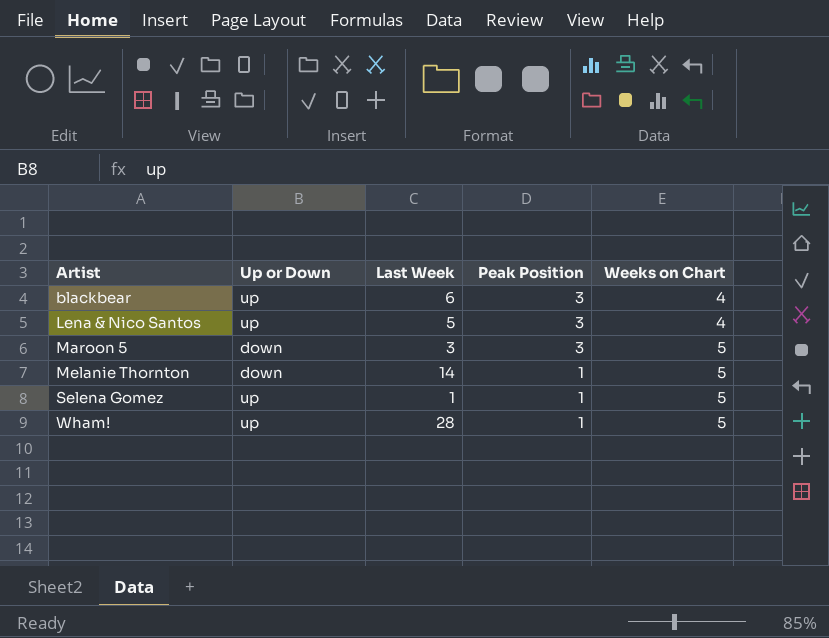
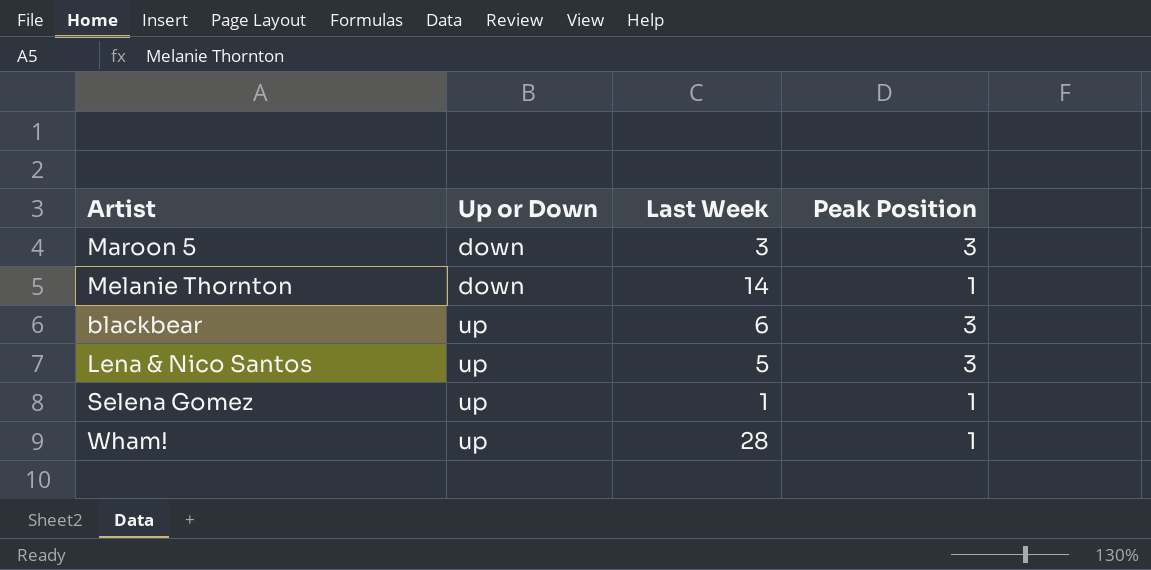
row order: Artist ascending -> Up or Down ascending
column Weeks on Chart | position: 5 -> none

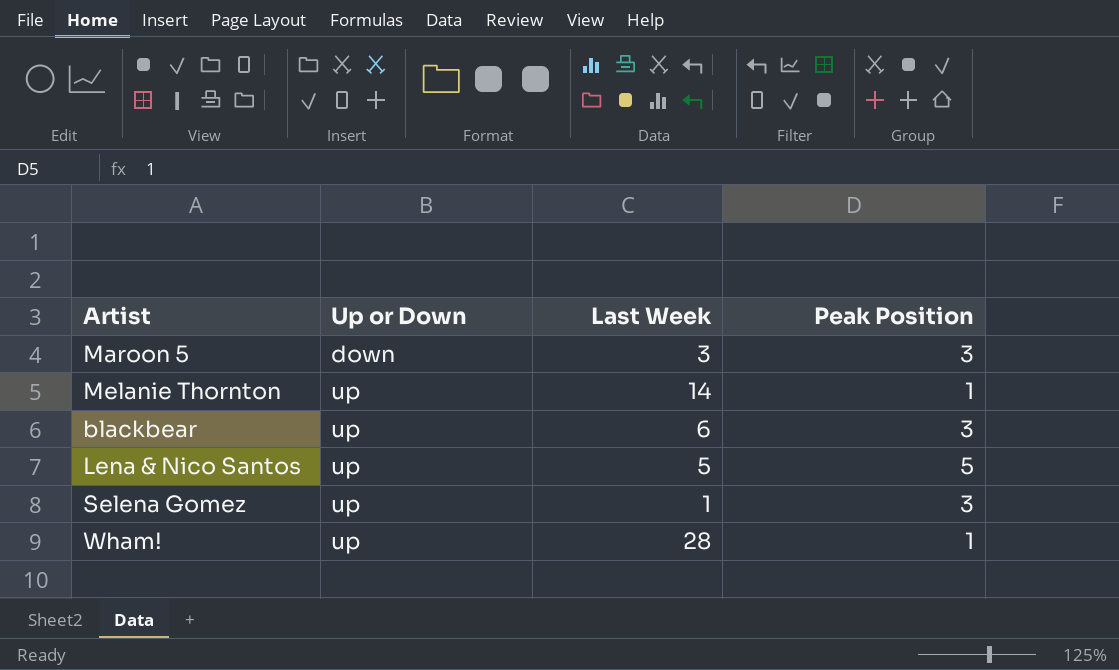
Melanie Thornton | Up or Down: down -> up
Lena & Nico Santos | Peak Position: 3 -> 5
Selena Gomez | Peak Position: 1 -> 3

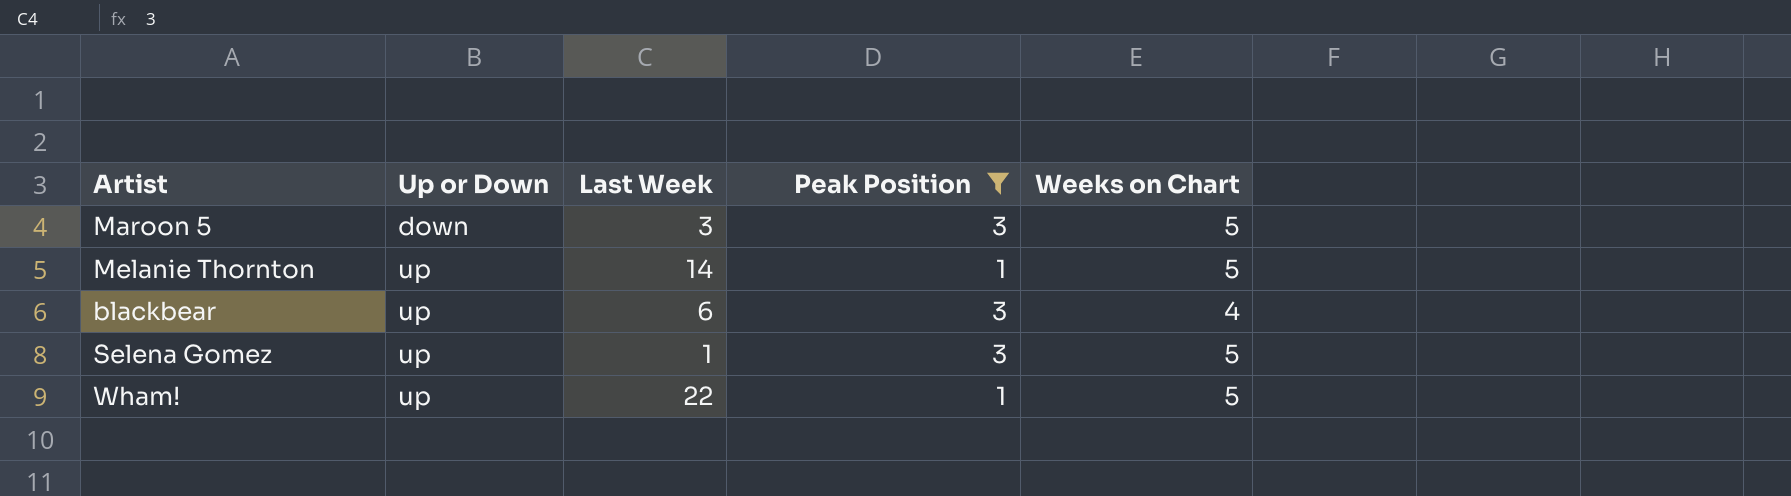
filter: none -> Peak Position != 5
column Weeks on Chart | position: none -> 5
Wham! | Last Week: 28 -> 22

